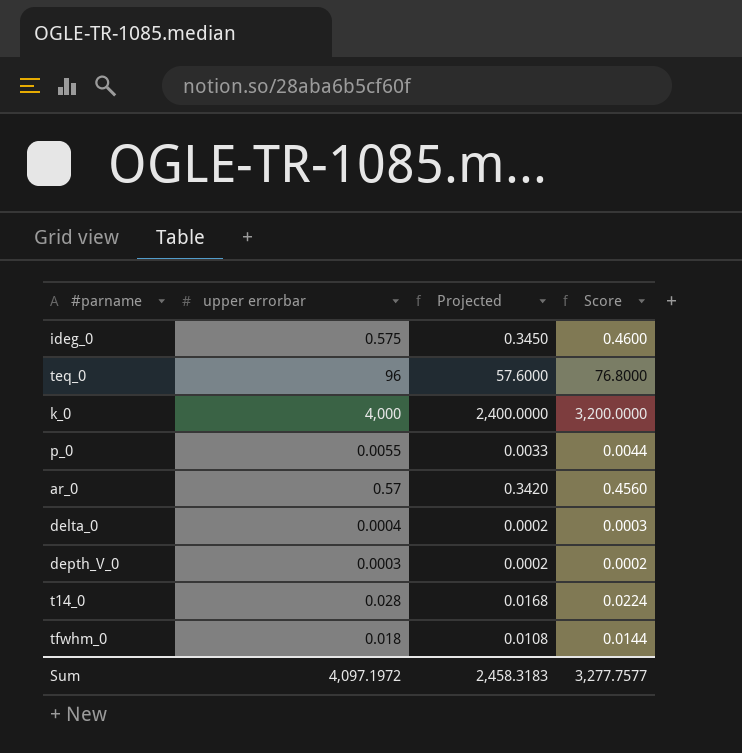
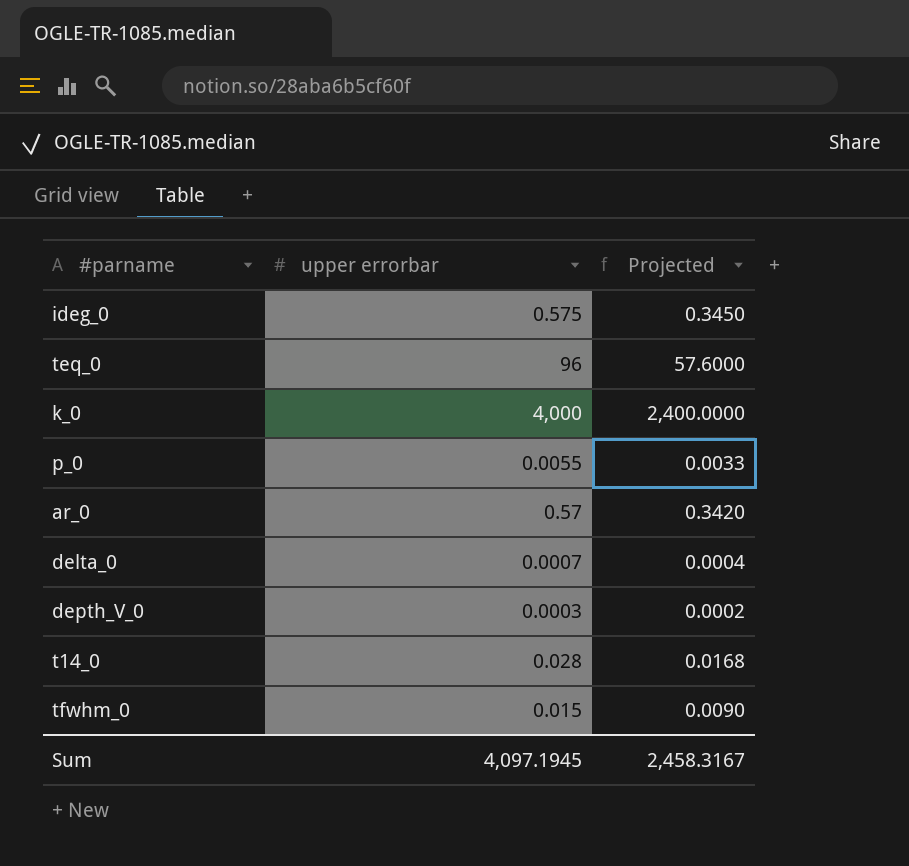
column Score | formula: [upper errorbar] * 0.8 -> none
delta_0 | upper errorbar: 0.0004 -> 0.0007
delta_0 | Projected: 0.0002 -> 0.0004
tfwhm_0 | upper errorbar: 0.018 -> 0.015
tfwhm_0 | Projected: 0.0108 -> 0.0090
Sum | upper errorbar: 4,097.1972 -> 4,097.1945
Sum | Projected: 2,458.3183 -> 2,458.3167

